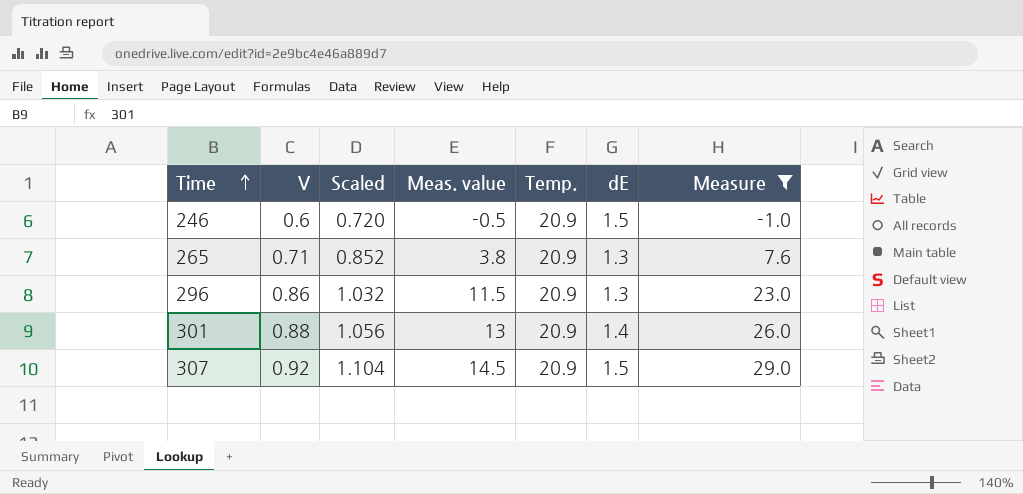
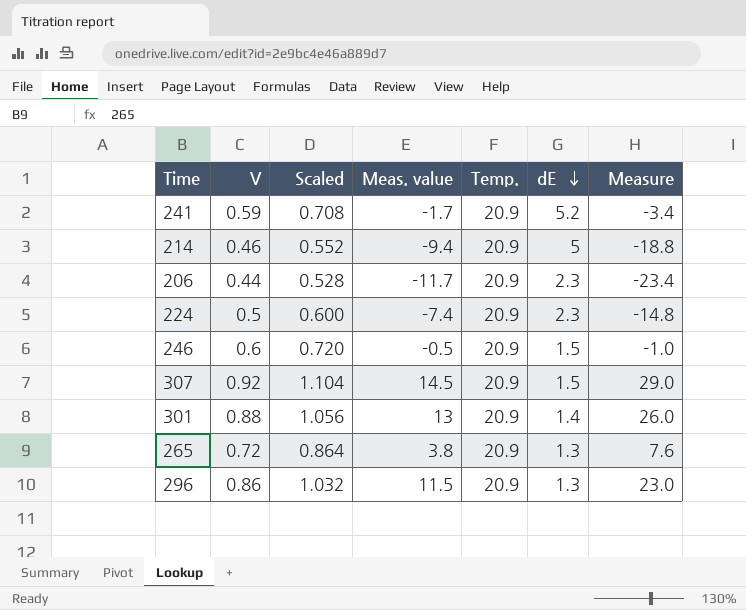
filter: Measure >= -1.0 -> none
row order: Time ascending -> dE descending
265 | V: 0.71 -> 0.72
265 | Scaled: 0.852 -> 0.864

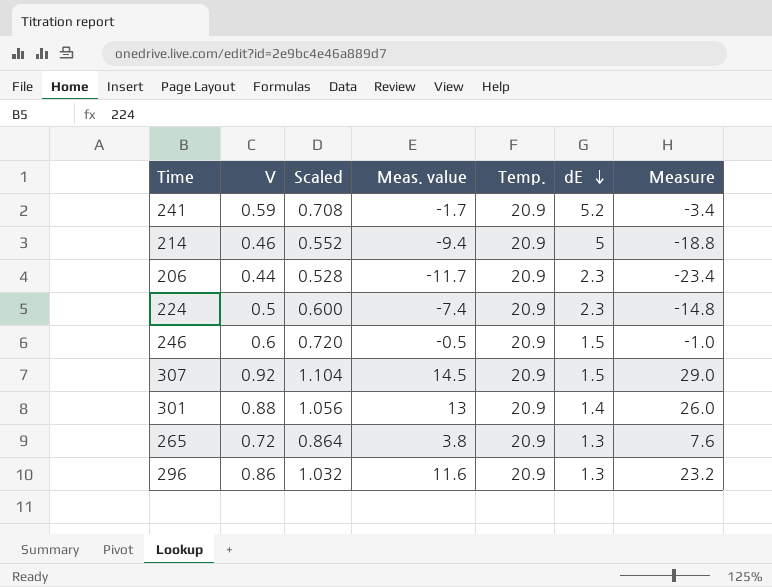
296 | Meas. value: 11.5 -> 11.6
296 | Measure: 23.0 -> 23.2

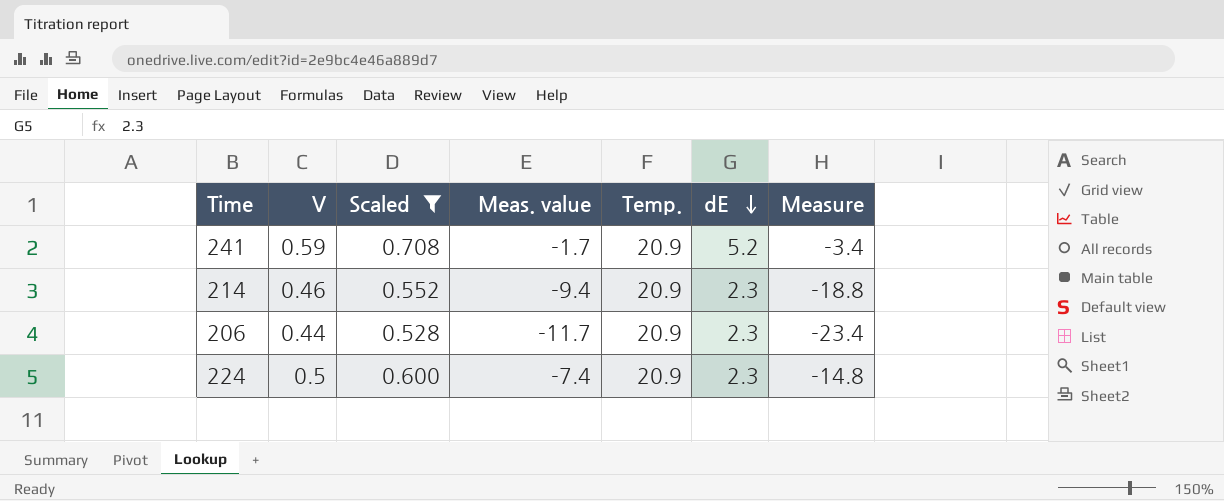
filter: none -> Scaled <= 0.708
214 | dE: 5 -> 2.3

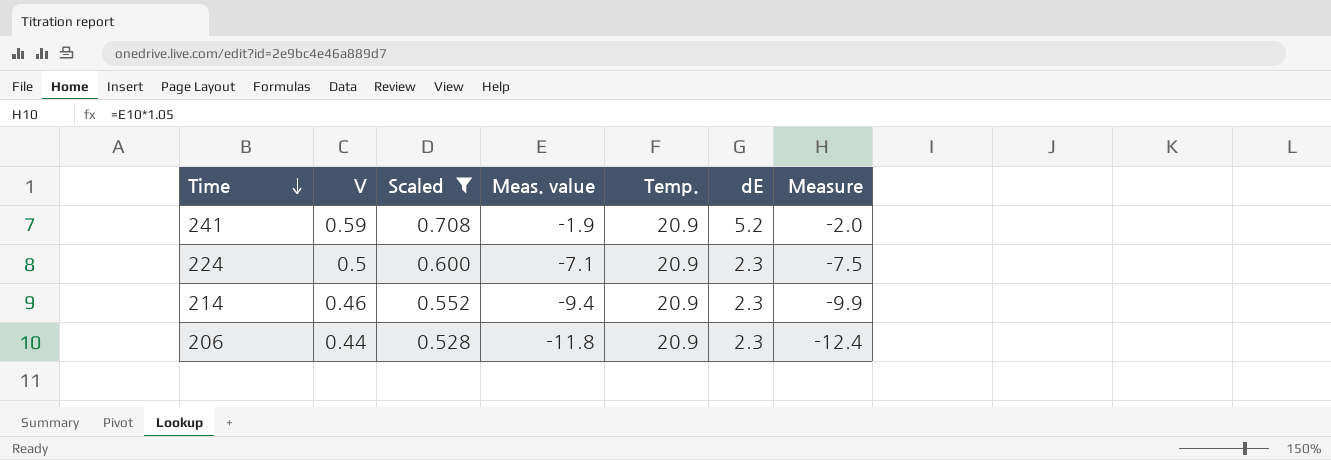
row order: dE descending -> Time descending
column Measure | formula: [Meas. value] * 2 -> [Meas. value] * 1.05
241 | Meas. value: -1.7 -> -1.9
224 | Meas. value: -7.4 -> -7.1
206 | Meas. value: -11.7 -> -11.8

